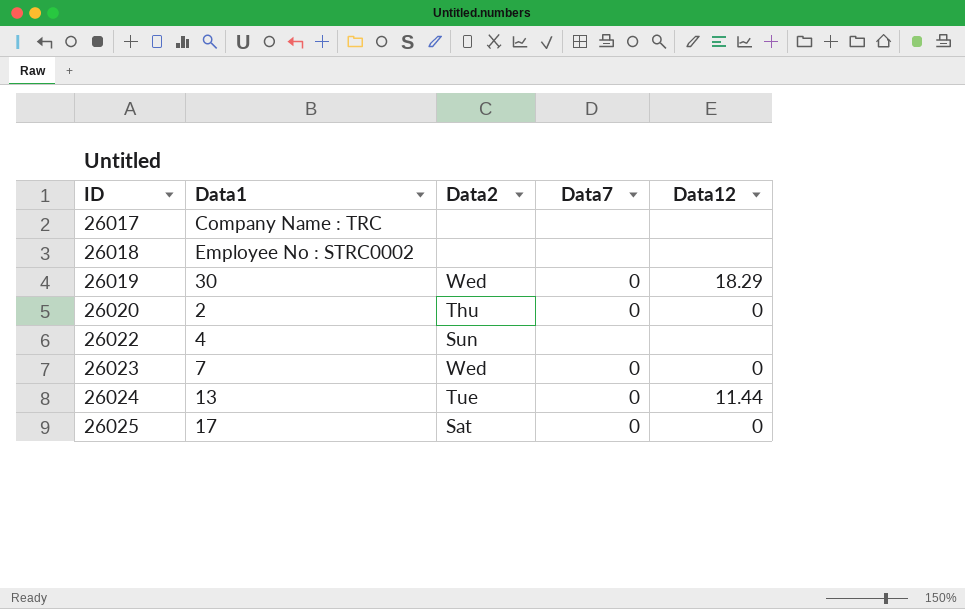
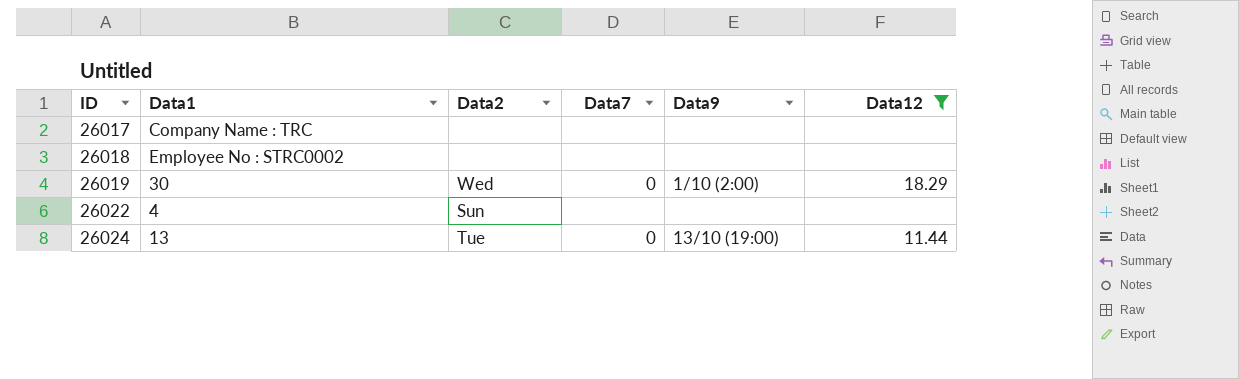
filter: none -> Data12 != 0
column Data9 | position: none -> 5

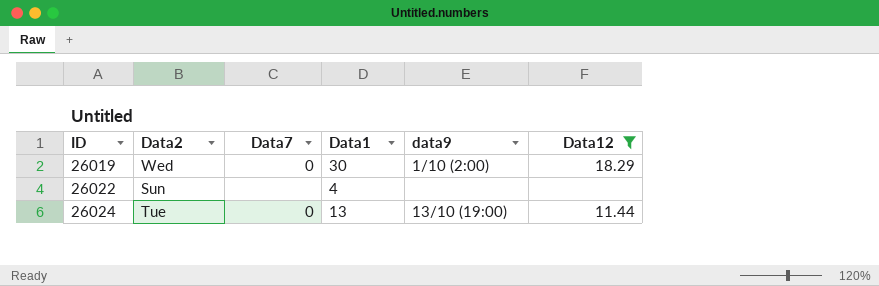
column Data1 | position: 2 -> 4
column name: Data9 -> data9
row 26017: Company Name : TRC | none | none | none | none -> none
row 26018: Employee No : STRC0002 | none | none | none | none -> none

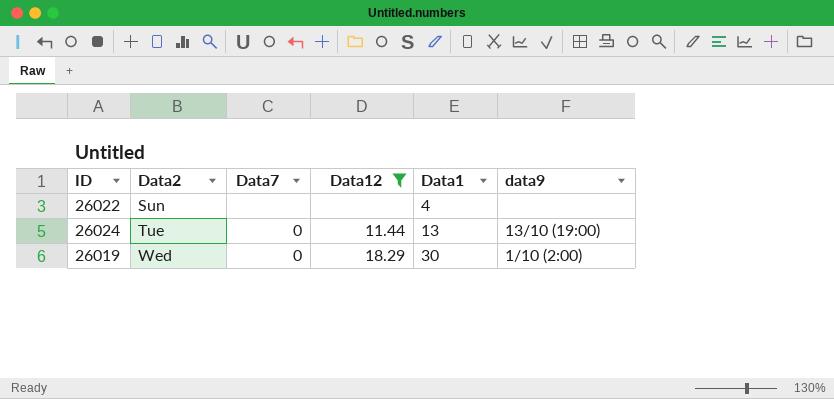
row order: ID ascending -> Data2 ascending
column Data12 | position: 6 -> 4

